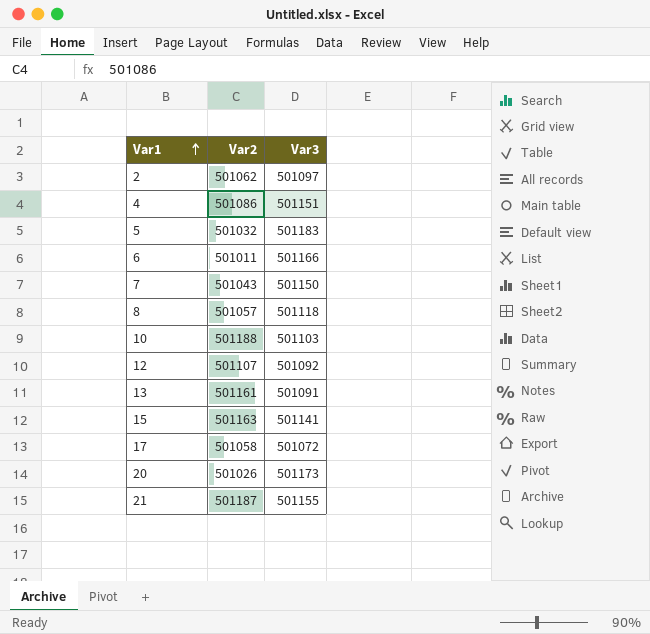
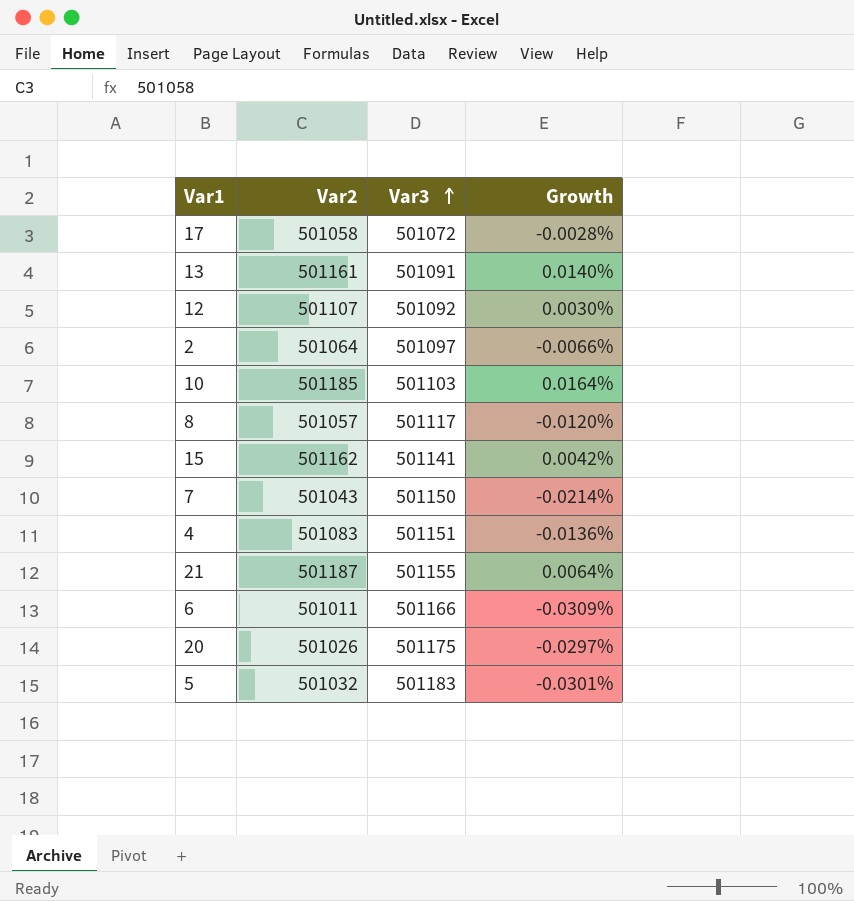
row order: Var1 ascending -> Var3 ascending
column Growth | formula: none -> ([Var2] - [Var3]) / [Var3]
2 | Var2: 501062 -> 501064
10 | Var2: 501188 -> 501185
8 | Var3: 501118 -> 501117
15 | Var2: 501163 -> 501162
4 | Var2: 501086 -> 501083
20 | Var3: 501173 -> 501175

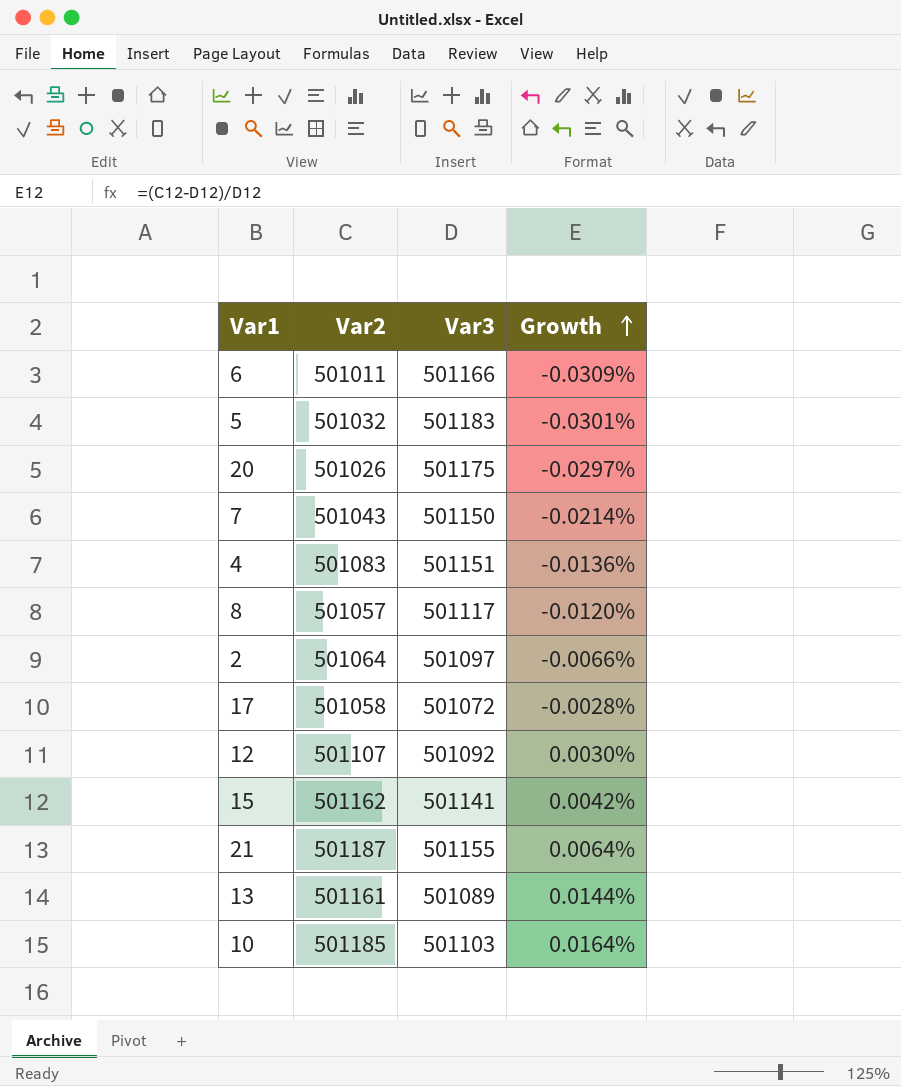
row order: Var3 ascending -> Growth ascending
13 | Var3: 501091 -> 501089
13 | Growth: 0.0140% -> 0.0144%

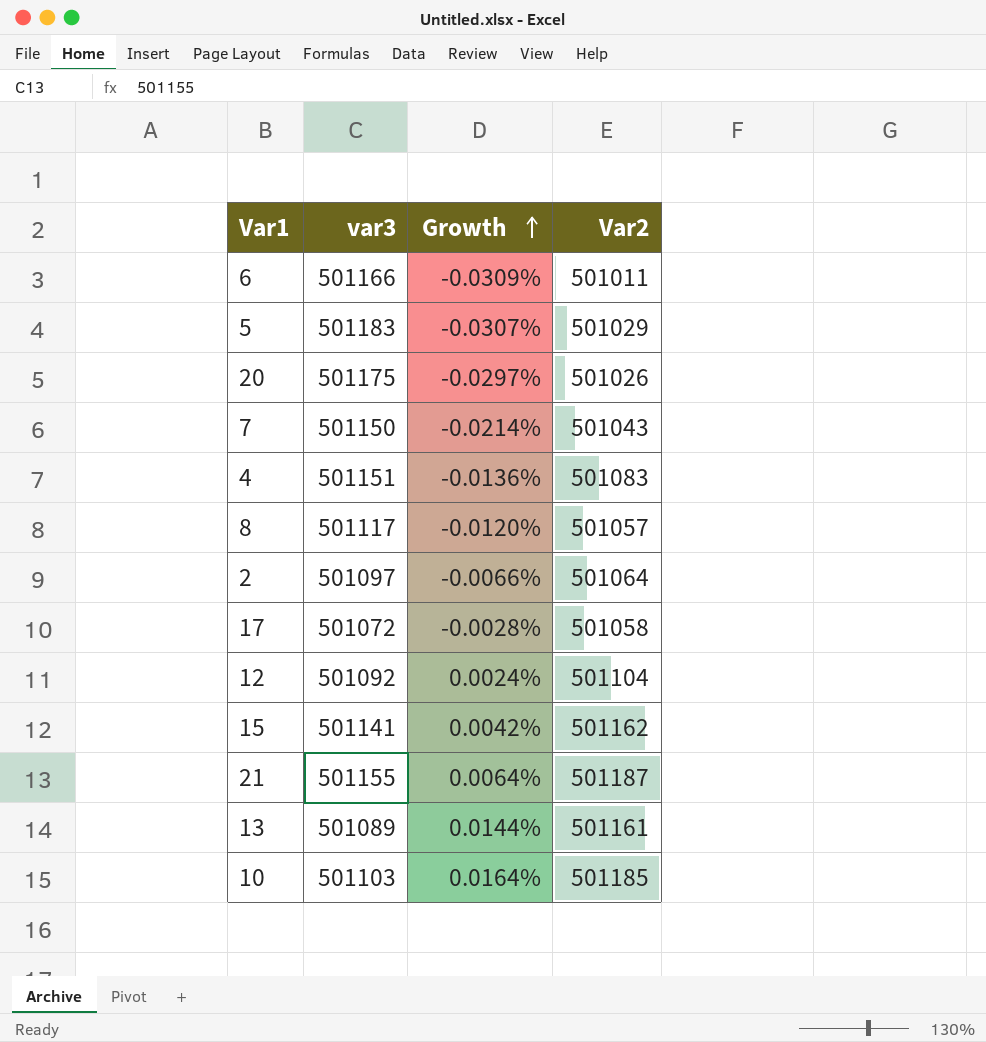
column name: Var3 -> var3
column Var2 | position: 2 -> 4
5 | Growth: -0.0301% -> -0.0307%
5 | Var2: 501032 -> 501029
12 | Growth: 0.0030% -> 0.0024%
12 | Var2: 501107 -> 501104

